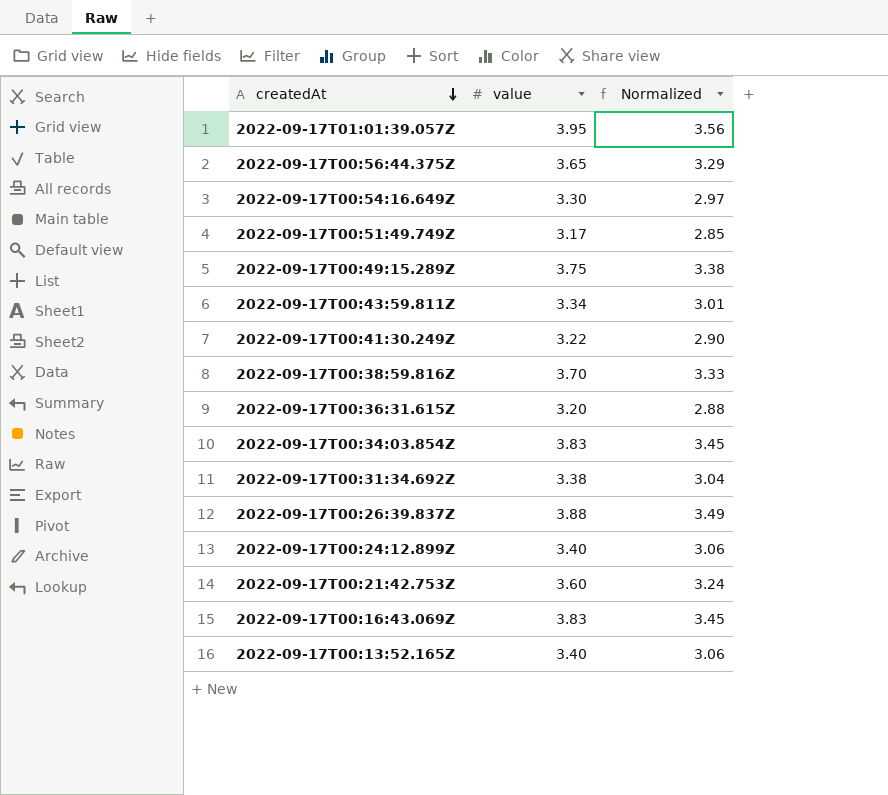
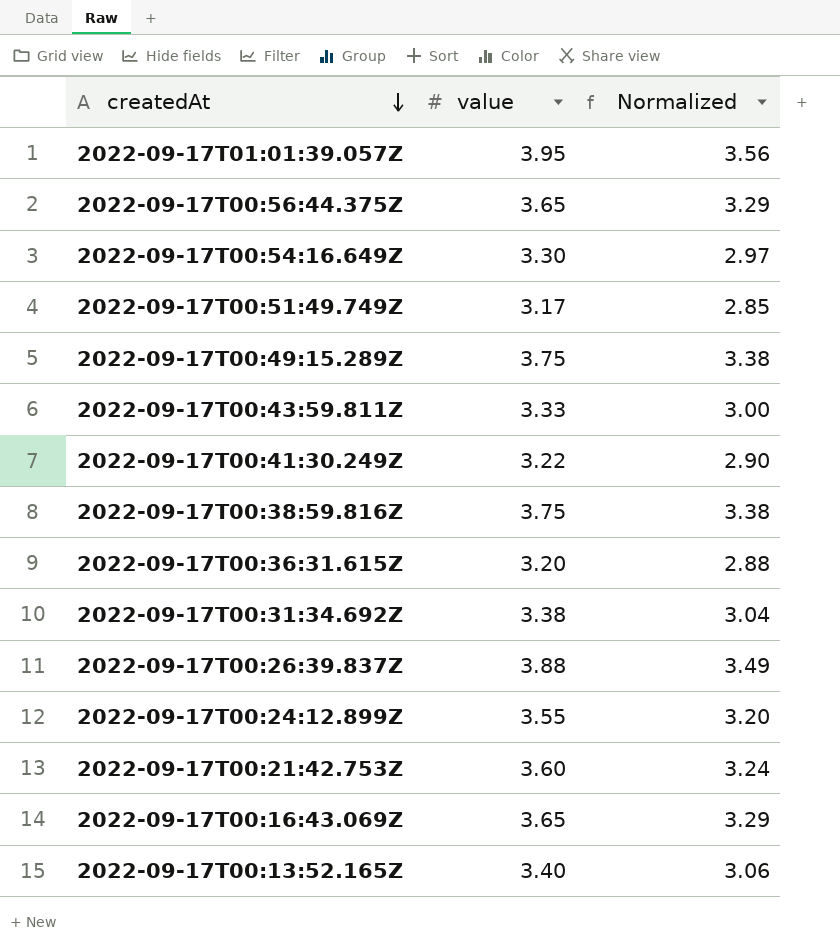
row 2022-09-17T00:34:03.854Z: 3.83 | 3.45 -> none
2022-09-17T00:43:59.811Z | value: 3.34 -> 3.33
2022-09-17T00:43:59.811Z | Normalized: 3.01 -> 3.00
2022-09-17T00:38:59.816Z | value: 3.70 -> 3.75
2022-09-17T00:38:59.816Z | Normalized: 3.33 -> 3.38
2022-09-17T00:24:12.899Z | value: 3.40 -> 3.55
2022-09-17T00:24:12.899Z | Normalized: 3.06 -> 3.20
2022-09-17T00:16:43.069Z | value: 3.83 -> 3.65
2022-09-17T00:16:43.069Z | Normalized: 3.45 -> 3.29

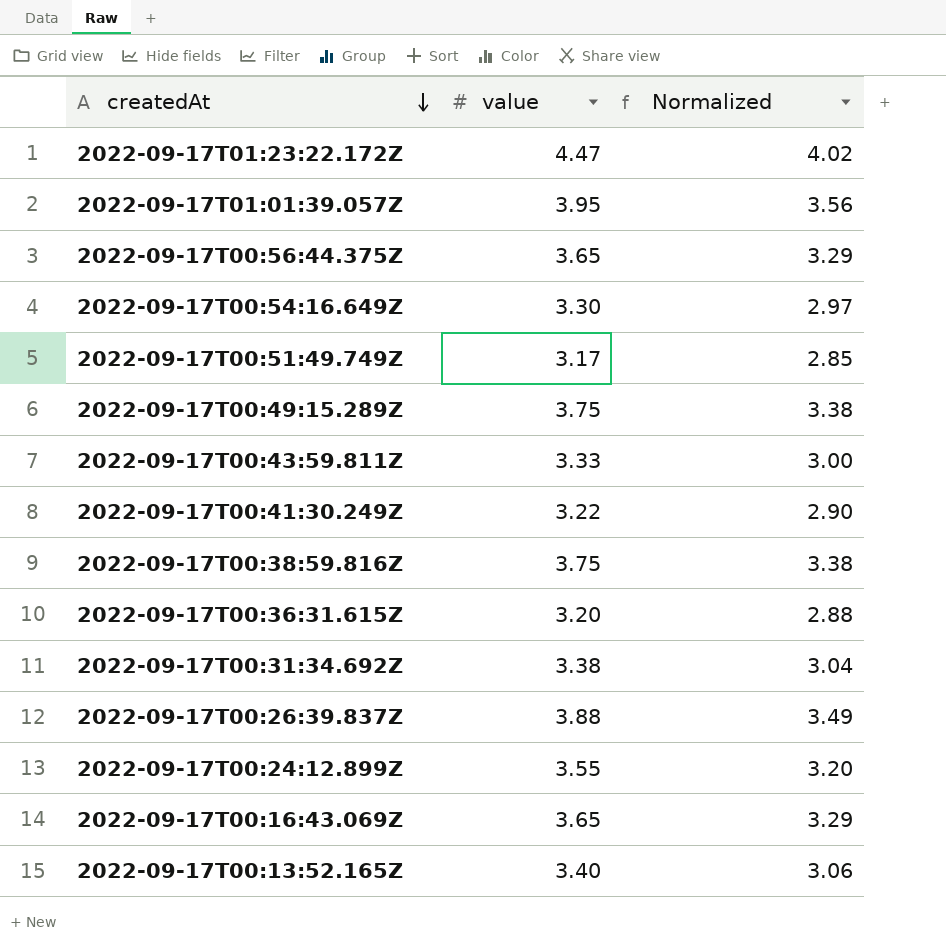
row 2022-09-17T00:21:42.753Z: 3.60 | 3.24 -> none
row 2022-09-17T01:23:22.172Z: none -> 4.47 | 4.02

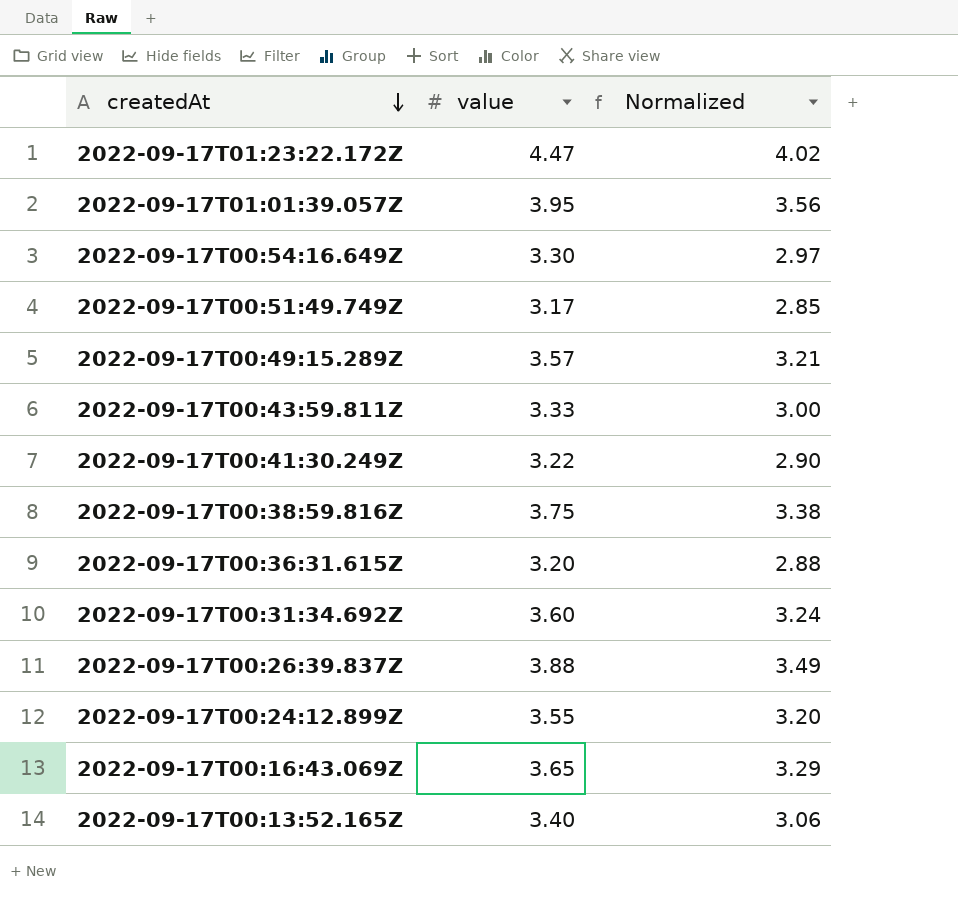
row 2022-09-17T00:56:44.375Z: 3.65 | 3.29 -> none
2022-09-17T00:49:15.289Z | value: 3.75 -> 3.57
2022-09-17T00:49:15.289Z | Normalized: 3.38 -> 3.21
2022-09-17T00:31:34.692Z | value: 3.38 -> 3.60
2022-09-17T00:31:34.692Z | Normalized: 3.04 -> 3.24

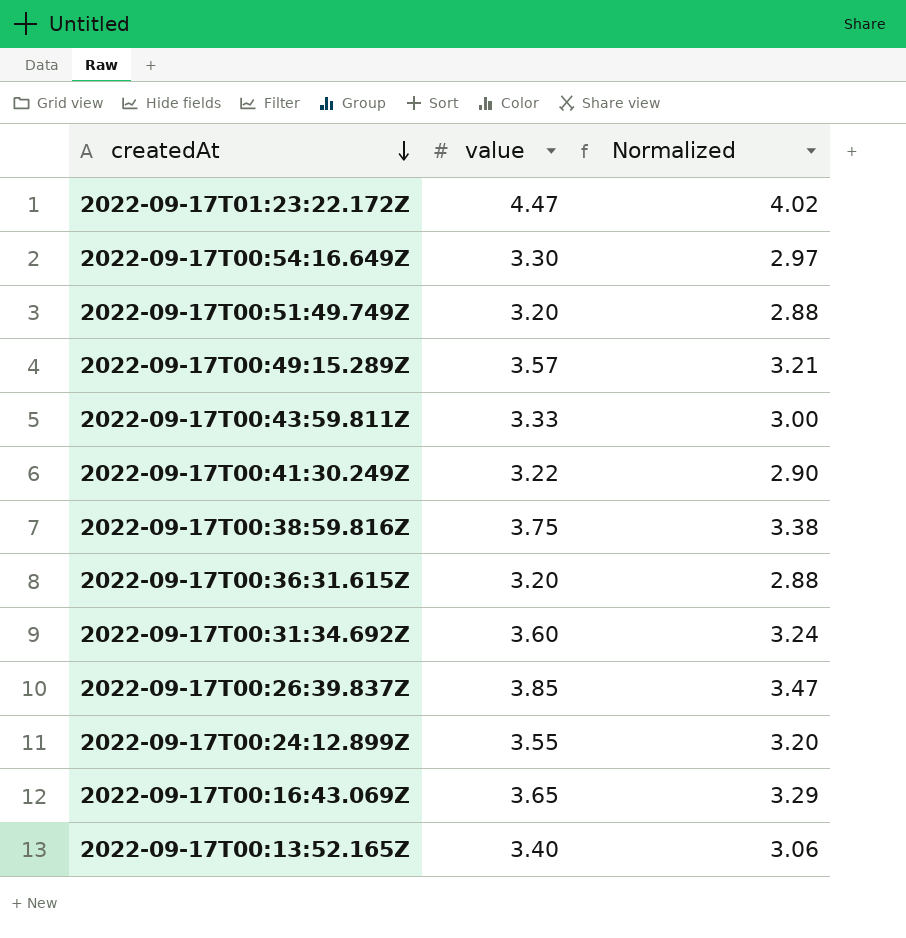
row 2022-09-17T01:01:39.057Z: 3.95 | 3.56 -> none
2022-09-17T00:51:49.749Z | value: 3.17 -> 3.20
2022-09-17T00:51:49.749Z | Normalized: 2.85 -> 2.88
2022-09-17T00:26:39.837Z | value: 3.88 -> 3.85
2022-09-17T00:26:39.837Z | Normalized: 3.49 -> 3.47

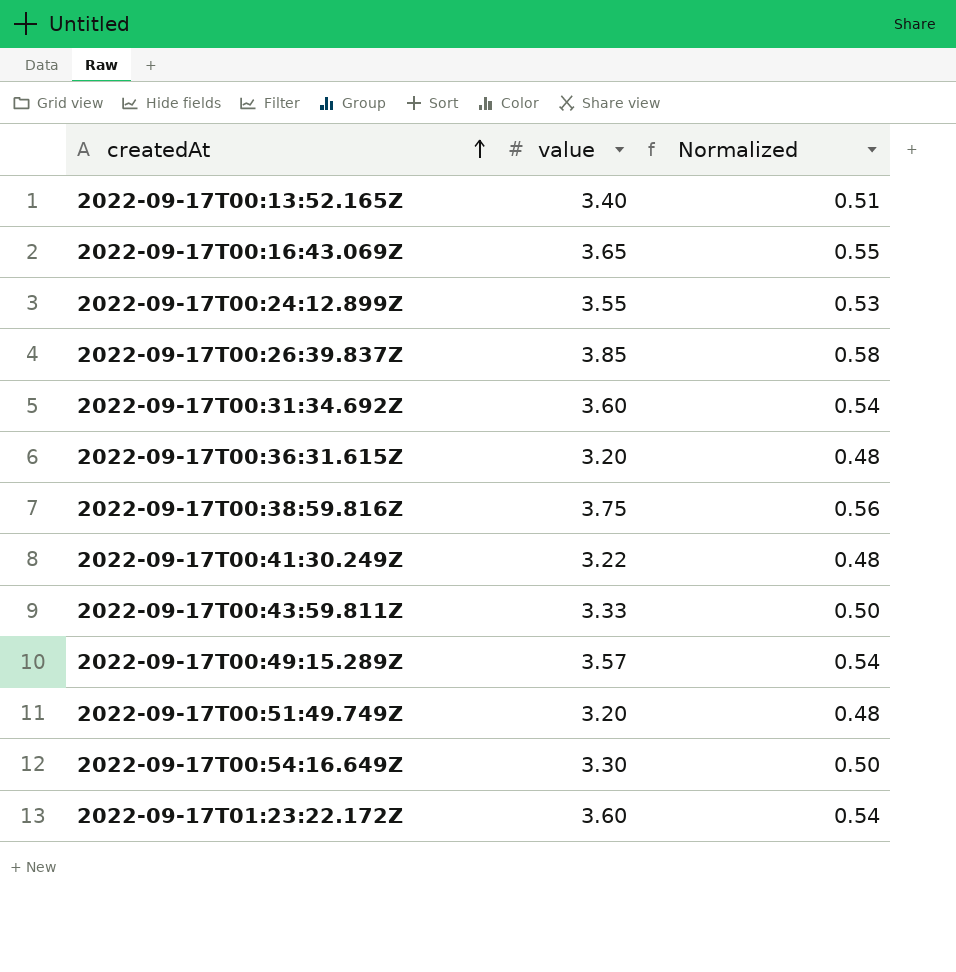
row order: createdAt descending -> createdAt ascending
column Normalized | formula: [value] * 0.9 -> [value] * 0.15
2022-09-17T01:23:22.172Z | value: 4.47 -> 3.60

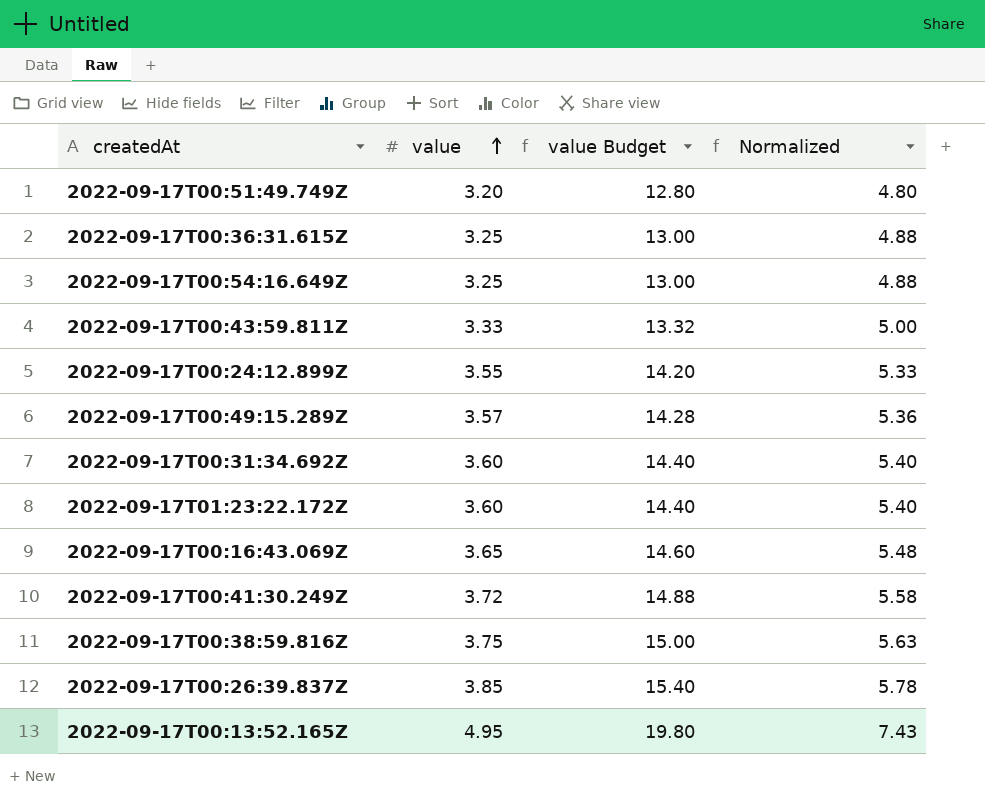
row order: createdAt ascending -> value ascending
column value Budget | formula: none -> [value] * 4
column Normalized | formula: [value] * 0.15 -> [value] * 1.5
2022-09-17T00:36:31.615Z | value: 3.20 -> 3.25
2022-09-17T00:54:16.649Z | value: 3.30 -> 3.25
2022-09-17T00:41:30.249Z | value: 3.22 -> 3.72
2022-09-17T00:13:52.165Z | value: 3.40 -> 4.95

